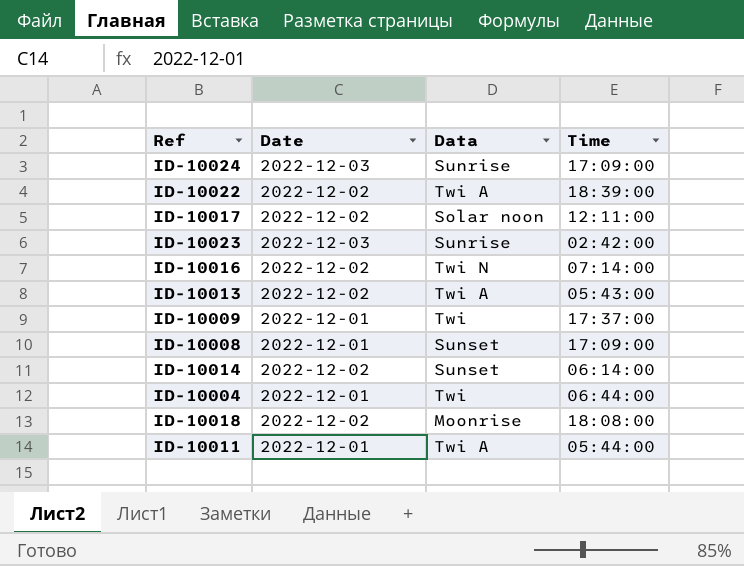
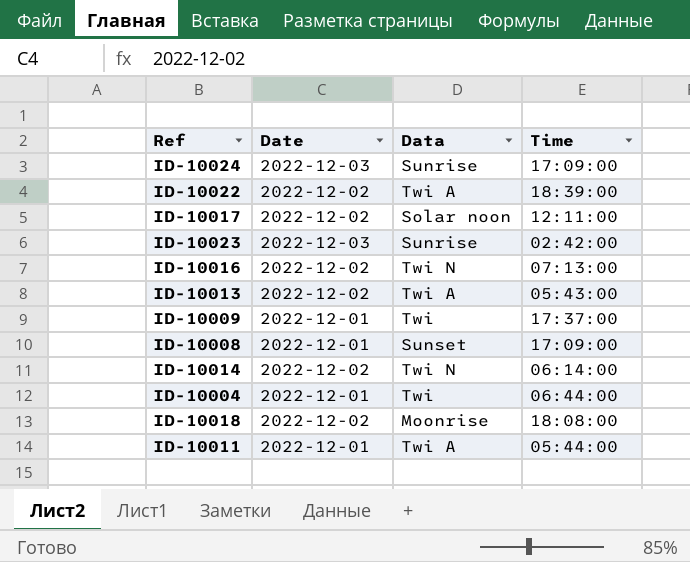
ID-10016 | Time: 07:14:00 -> 07:13:00
ID-10014 | Data: Sunset -> Twi N

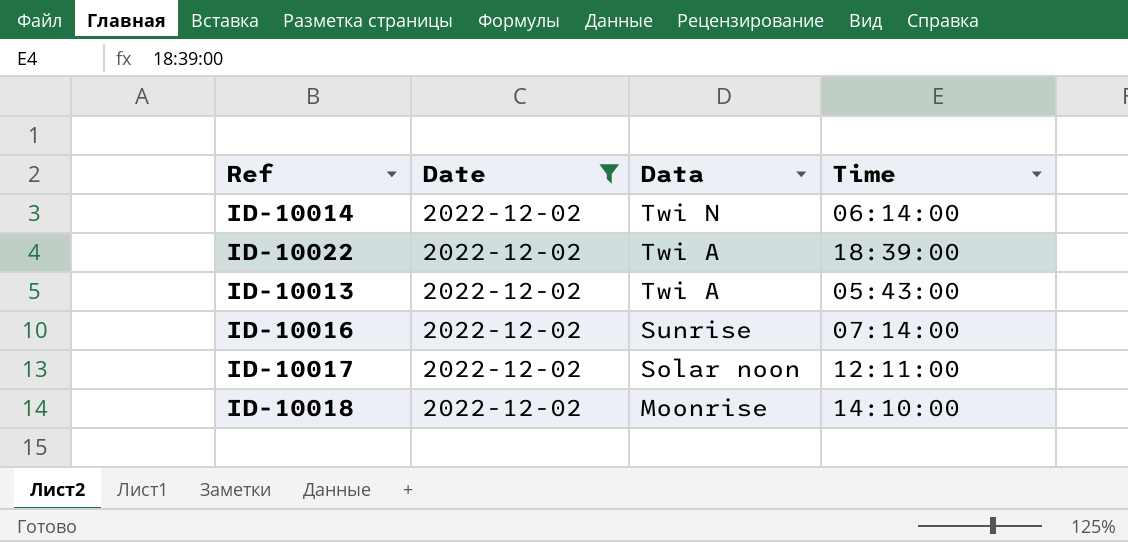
filter: none -> Date = 2022-12-02
row order: none -> Data descending
ID-10016 | Data: Twi N -> Sunrise
ID-10016 | Time: 07:13:00 -> 07:14:00
ID-10018 | Time: 18:08:00 -> 14:10:00

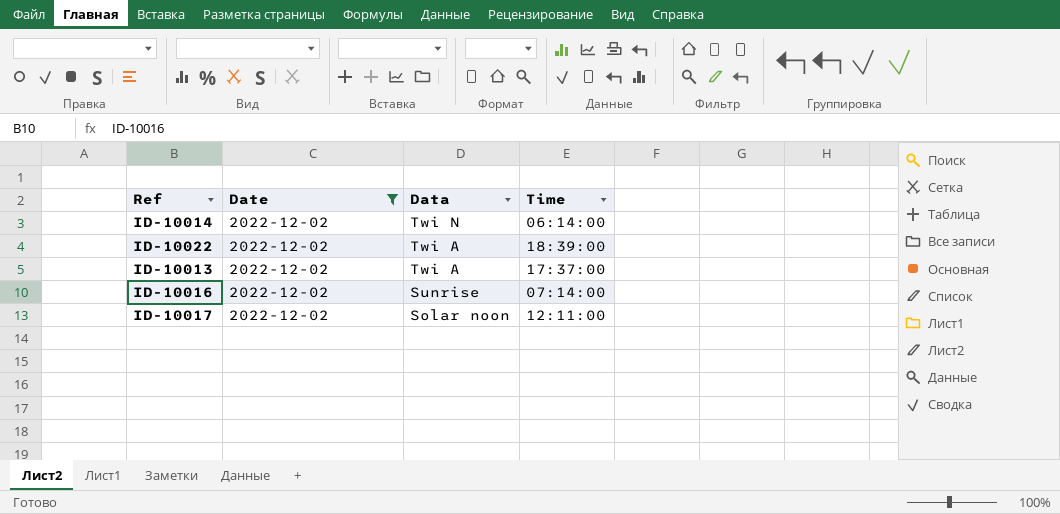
row ID-10018: 2022-12-02 | Moonrise | 14:10:00 -> none
ID-10013 | Time: 05:43:00 -> 17:37:00

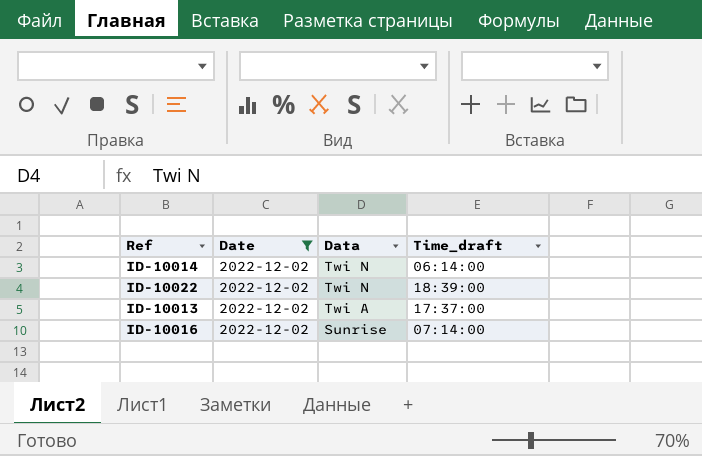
column name: Time -> Time_draft
row ID-10017: 2022-12-02 | Solar noon | 12:11:00 -> none
ID-10022 | Data: Twi A -> Twi N

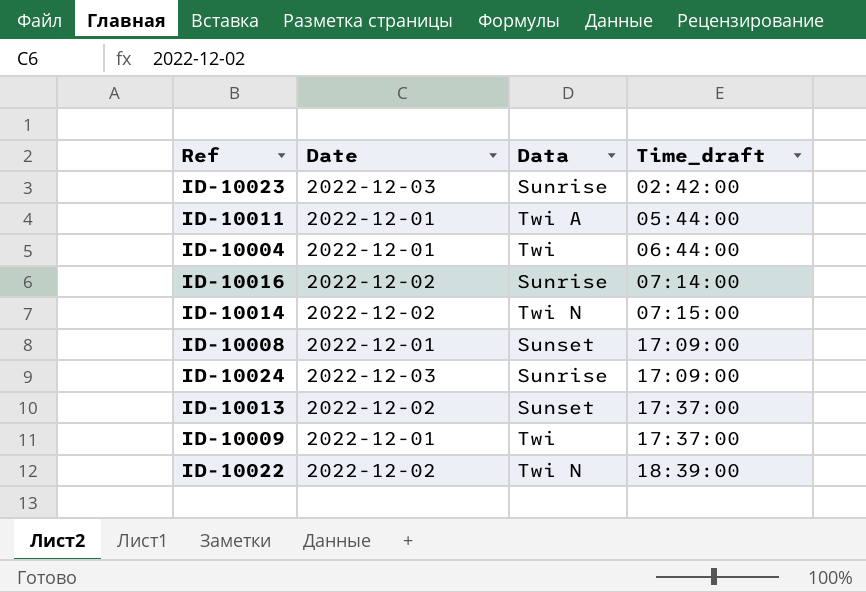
filter: Date = 2022-12-02 -> none
row order: Data descending -> Time_draft ascending
ID-10014 | Time_draft: 06:14:00 -> 07:15:00
ID-10013 | Data: Twi A -> Sunset

